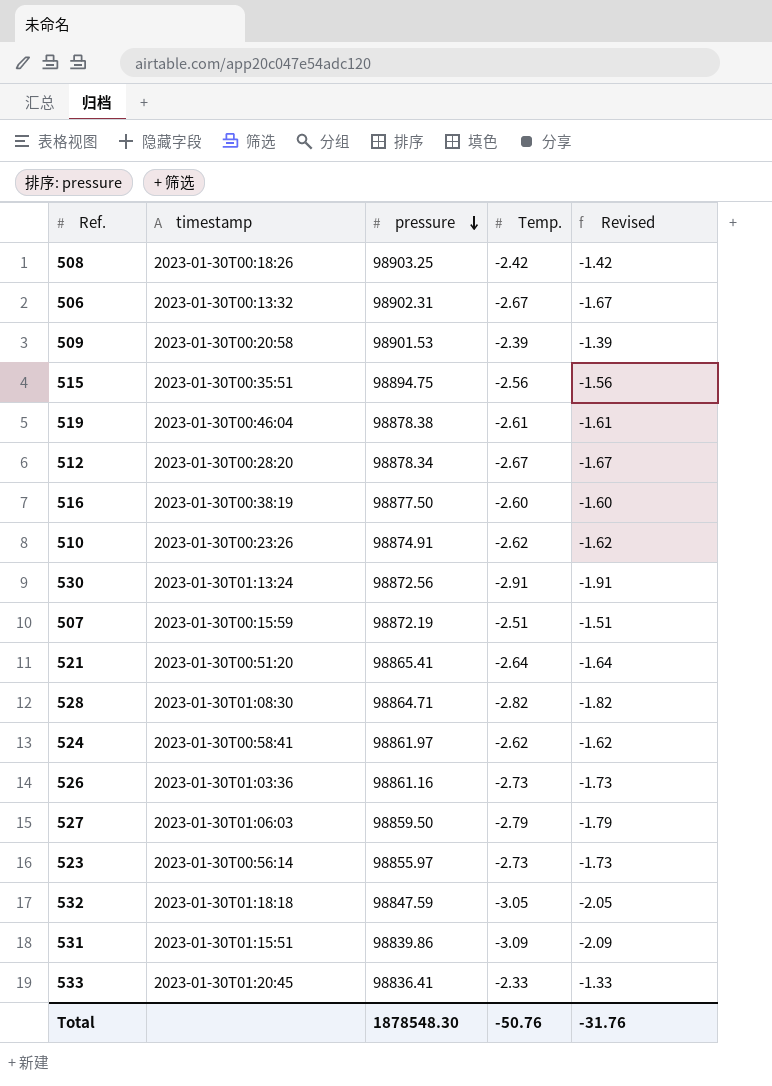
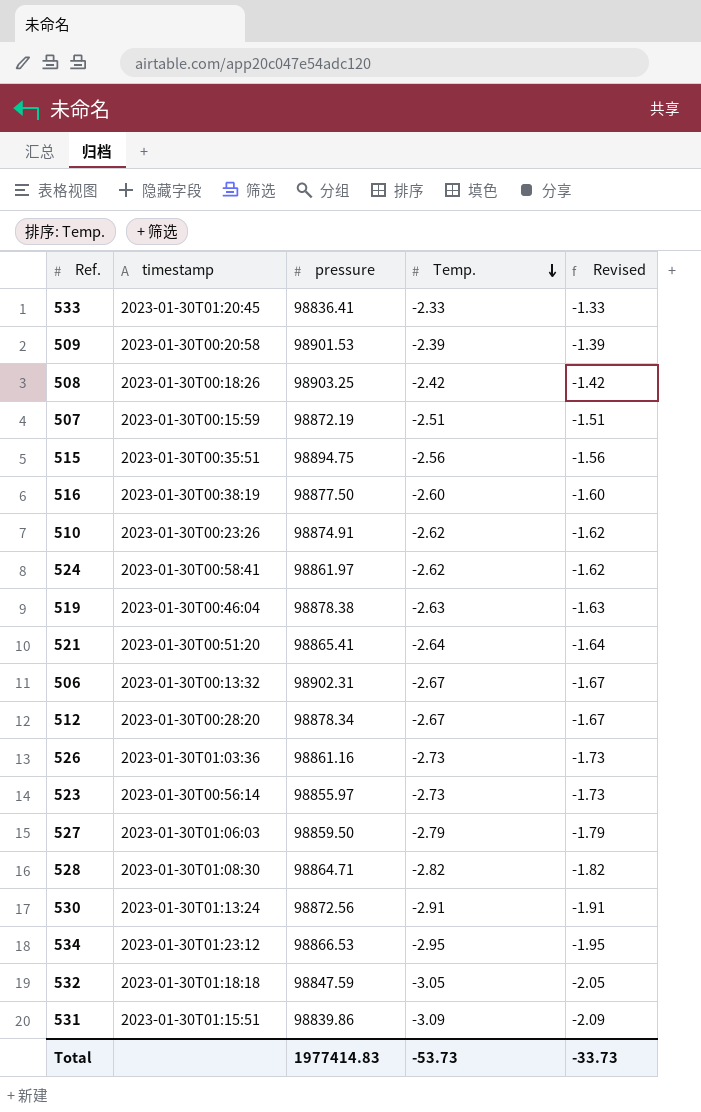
row order: pressure descending -> Temp. descending
519 | Temp.: -2.61 -> -2.63
519 | Revised: -1.61 -> -1.63
row 534: none -> 2023-01-30T01:23:12 | 98866.53 | -2.95 | -1.95
Total | pressure: 1878548.30 -> 1977414.83
Total | Temp.: -50.76 -> -53.73
Total | Revised: -31.76 -> -33.73

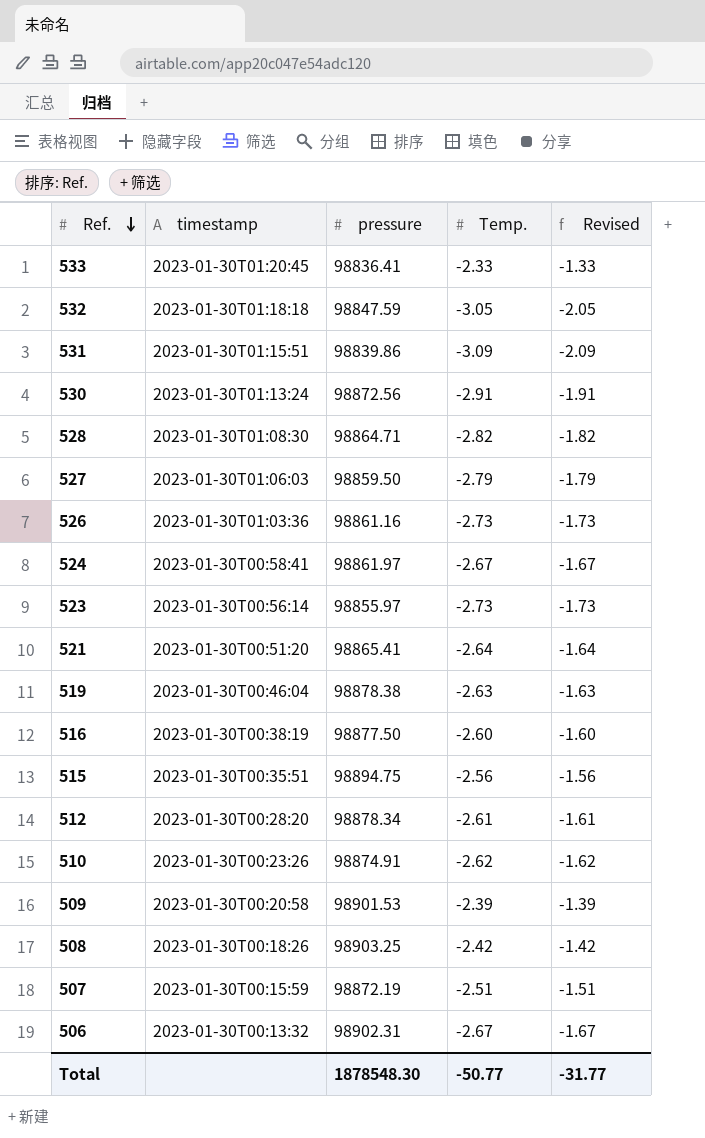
row order: Temp. descending -> Ref. descending
row 534: 2023-01-30T01:23:12 | 98866.53 | -2.95 | -1.95 -> none
524 | Temp.: -2.62 -> -2.67
524 | Revised: -1.62 -> -1.67
512 | Temp.: -2.67 -> -2.61
512 | Revised: -1.67 -> -1.61
Total | pressure: 1977414.83 -> 1878548.30
Total | Temp.: -53.73 -> -50.77
Total | Revised: -33.73 -> -31.77

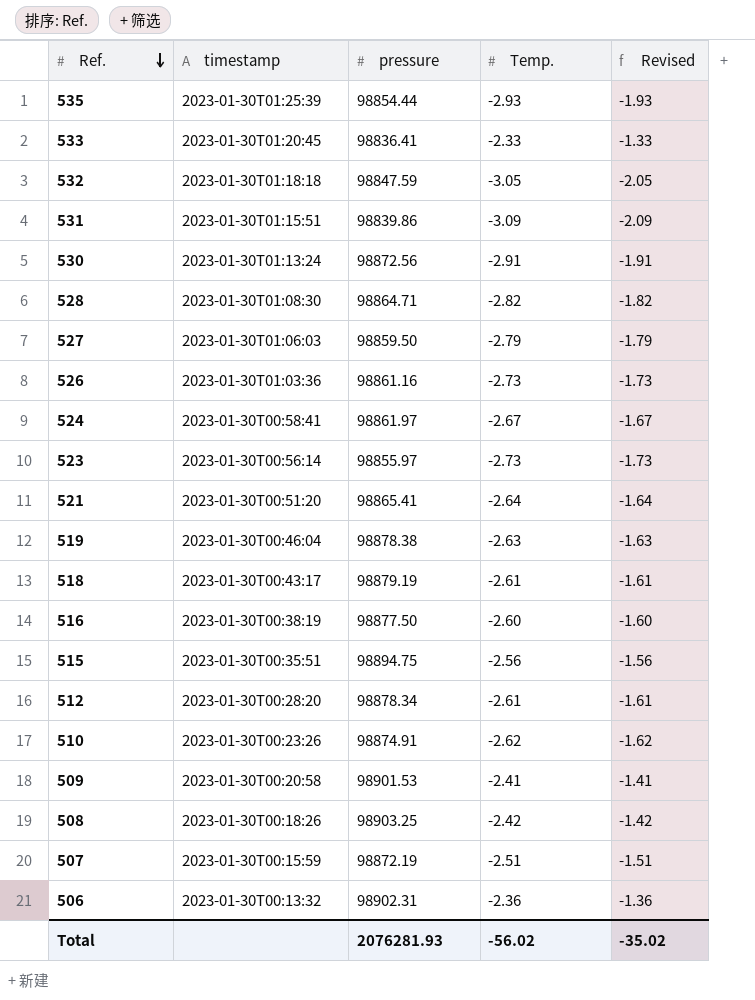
row 535: none -> 2023-01-30T01:25:39 | 98854.44 | -2.93 | -1.93
row 518: none -> 2023-01-30T00:43:17 | 98879.19 | -2.61 | -1.61
509 | Temp.: -2.39 -> -2.41
509 | Revised: -1.39 -> -1.41
506 | Temp.: -2.67 -> -2.36
506 | Revised: -1.67 -> -1.36
Total | pressure: 1878548.30 -> 2076281.93
Total | Temp.: -50.77 -> -56.02
Total | Revised: -31.77 -> -35.02

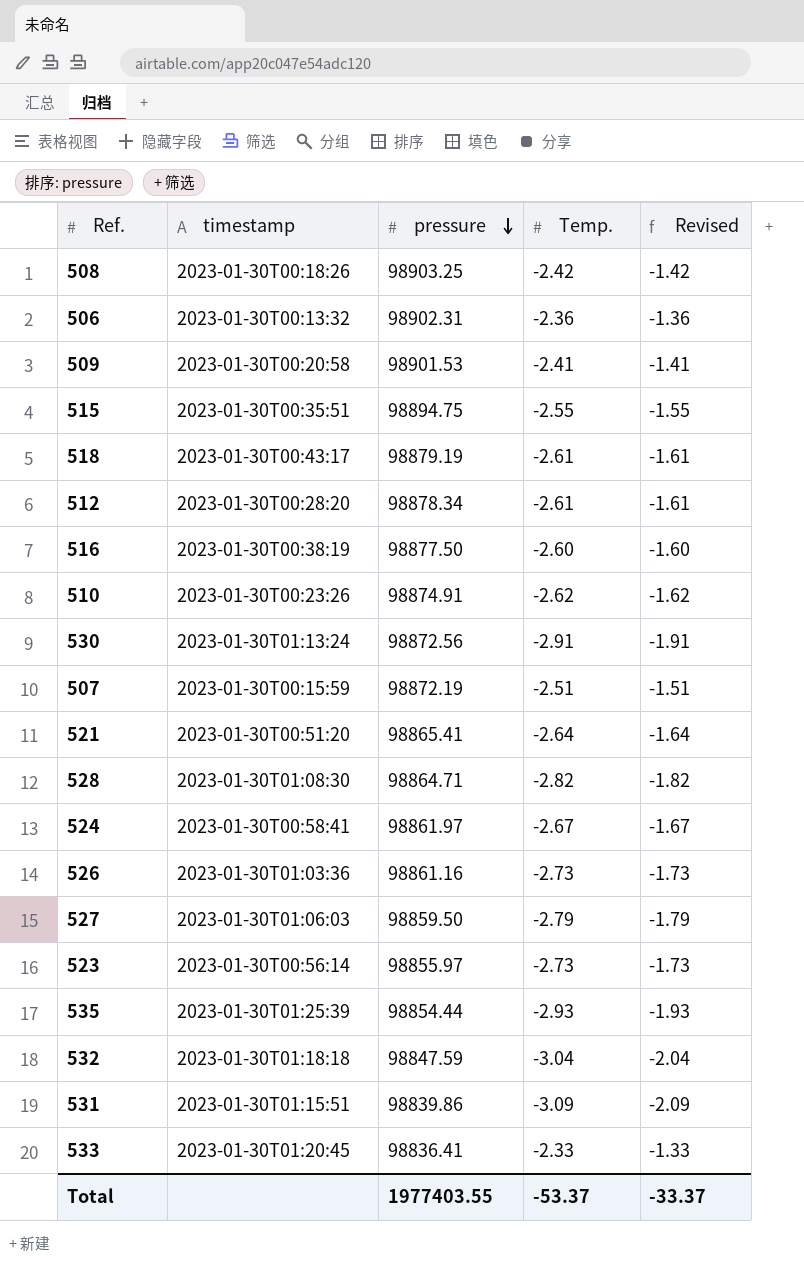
row order: Ref. descending -> pressure descending
row 519: 2023-01-30T00:46:04 | 98878.38 | -2.63 | -1.63 -> none
515 | Temp.: -2.56 -> -2.55
515 | Revised: -1.56 -> -1.55
532 | Temp.: -3.05 -> -3.04
532 | Revised: -2.05 -> -2.04
Total | pressure: 2076281.93 -> 1977403.55
Total | Temp.: -56.02 -> -53.37
Total | Revised: -35.02 -> -33.37

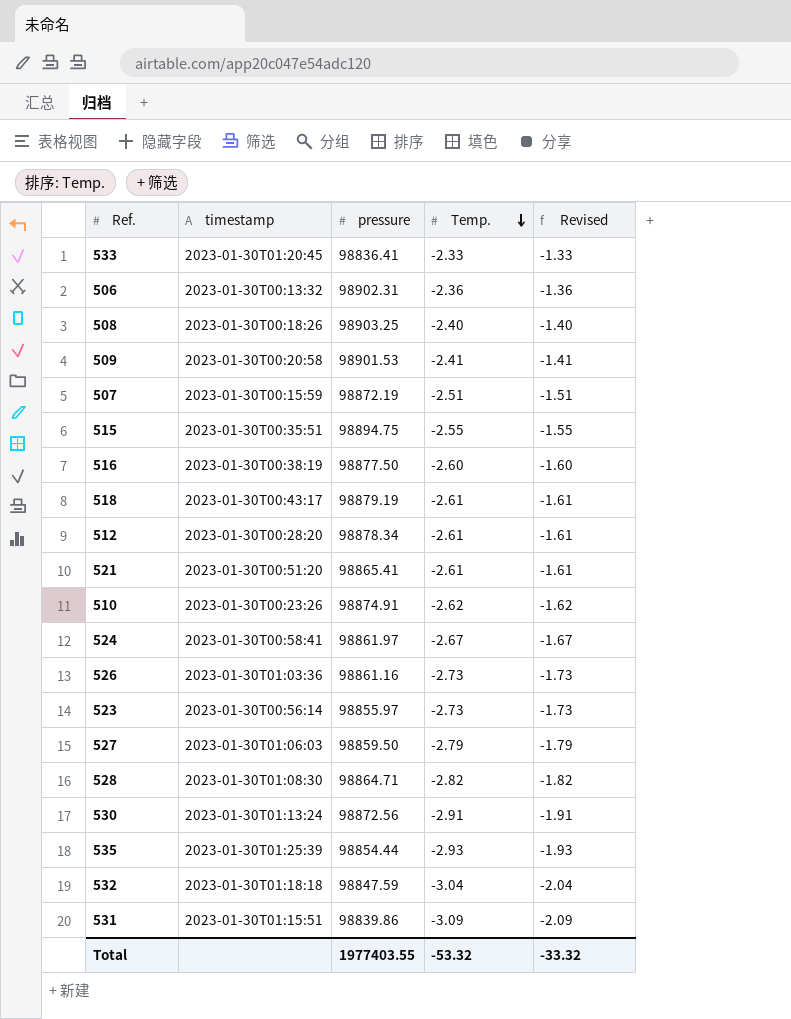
row order: pressure descending -> Temp. descending
508 | Temp.: -2.42 -> -2.40
508 | Revised: -1.42 -> -1.40
521 | Temp.: -2.64 -> -2.61
521 | Revised: -1.64 -> -1.61
Total | Temp.: -53.37 -> -53.32
Total | Revised: -33.37 -> -33.32

